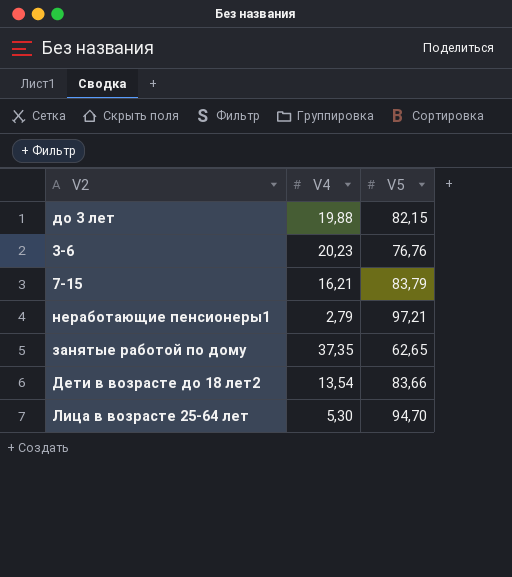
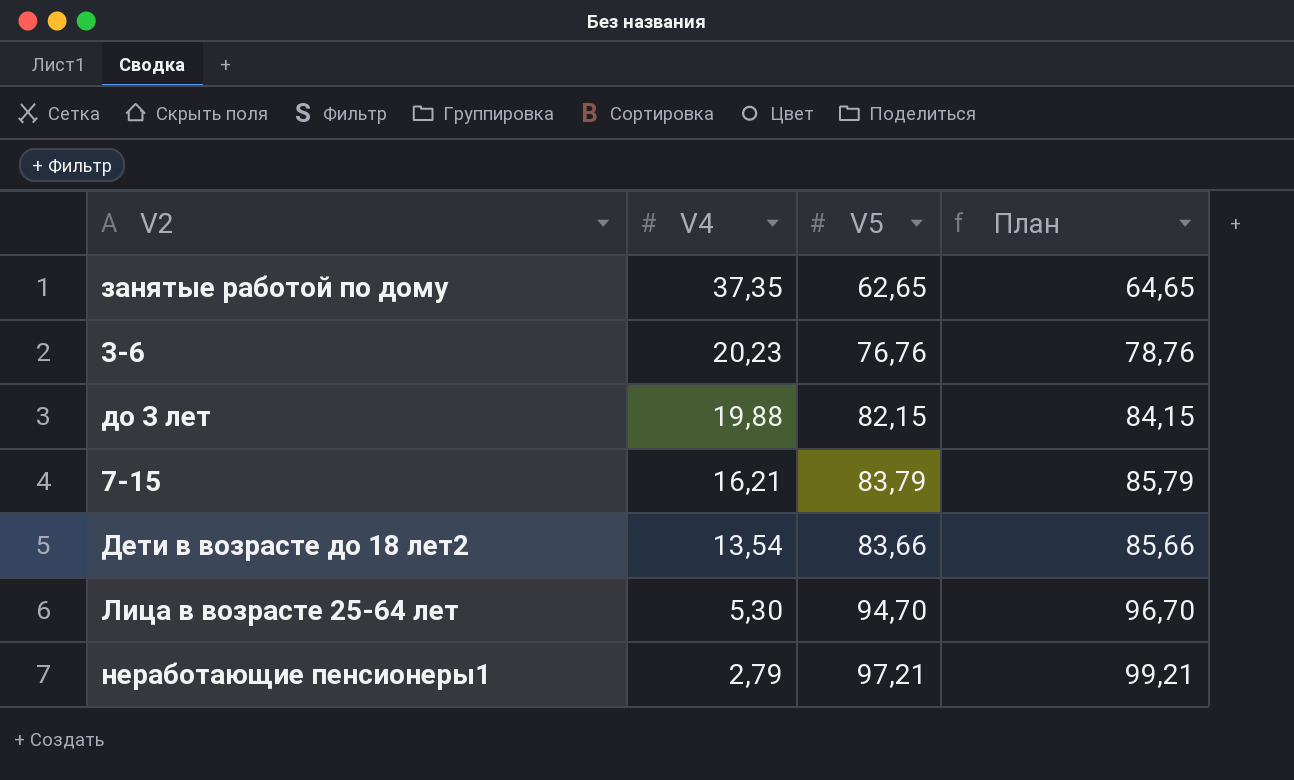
row order: none -> V4 descending
column План | formula: none -> [V5] + 2

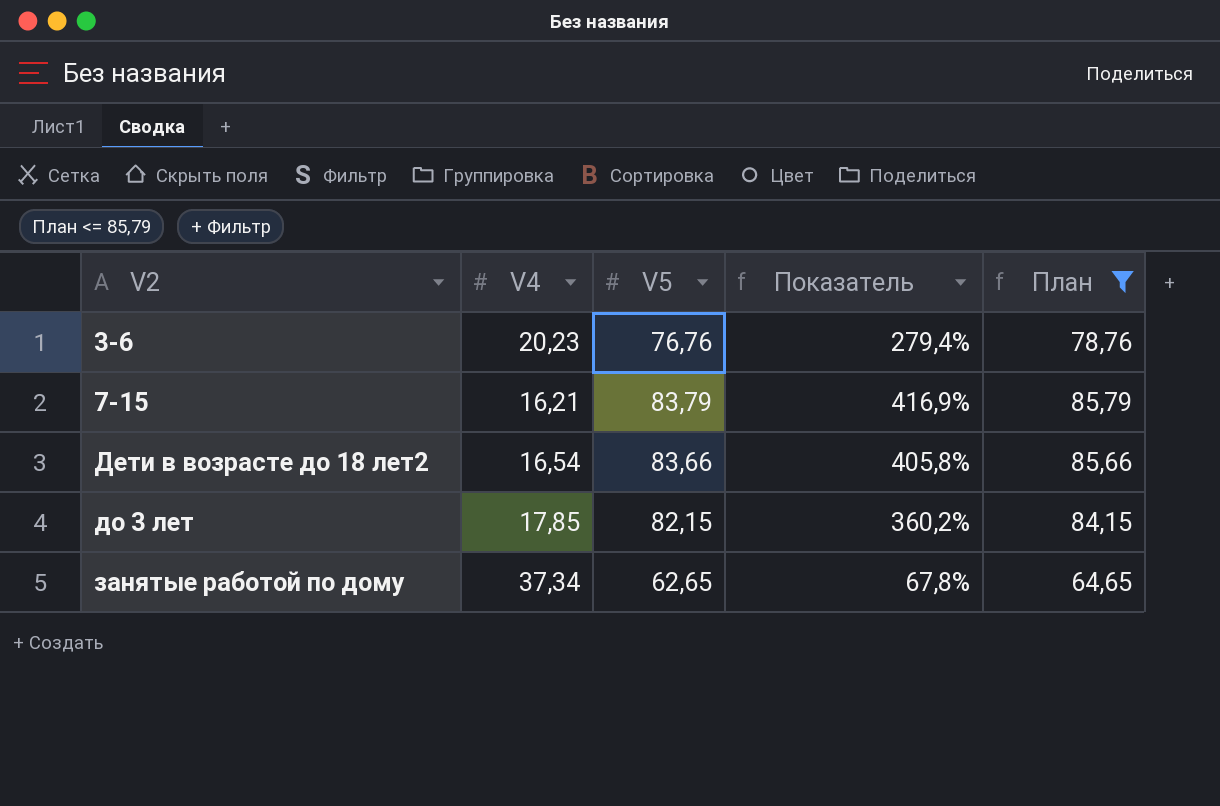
filter: none -> План <= 85,79
row order: V4 descending -> V2 ascending
column Показатель | formula: none -> ([V5] - [V4]) / [V4]
Дети в возрасте до 18 лет2 | V4: 13,54 -> 16,54
до 3 лет | V4: 19,88 -> 17,85
занятые работой по дому | V4: 37,35 -> 37,34

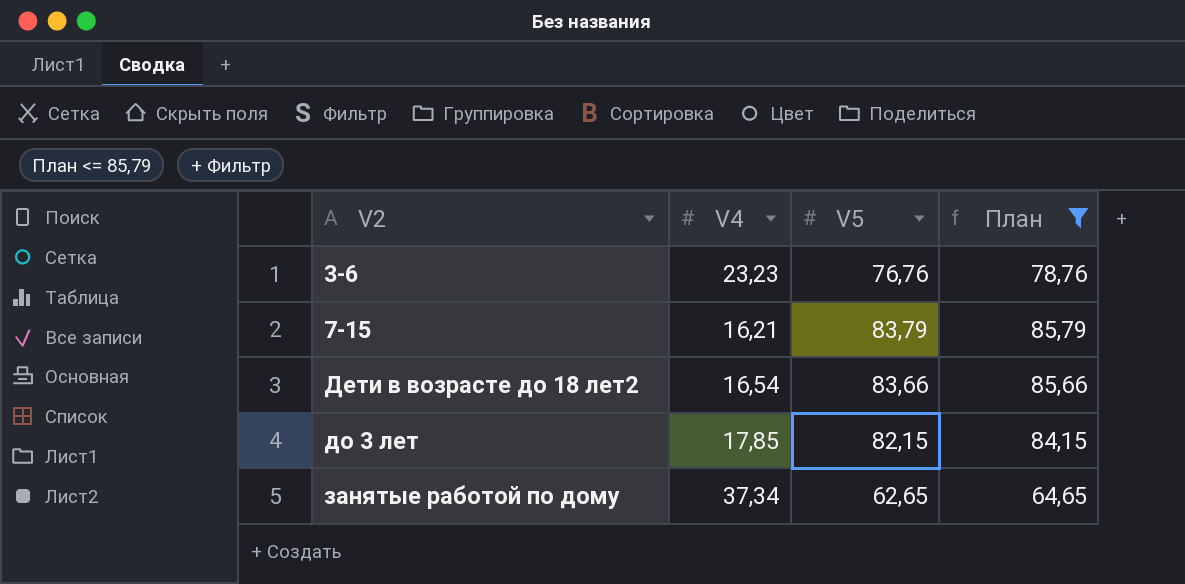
column Показатель | formula: ([V5] - [V4]) / [V4] -> none
3-6 | V4: 20,23 -> 23,23

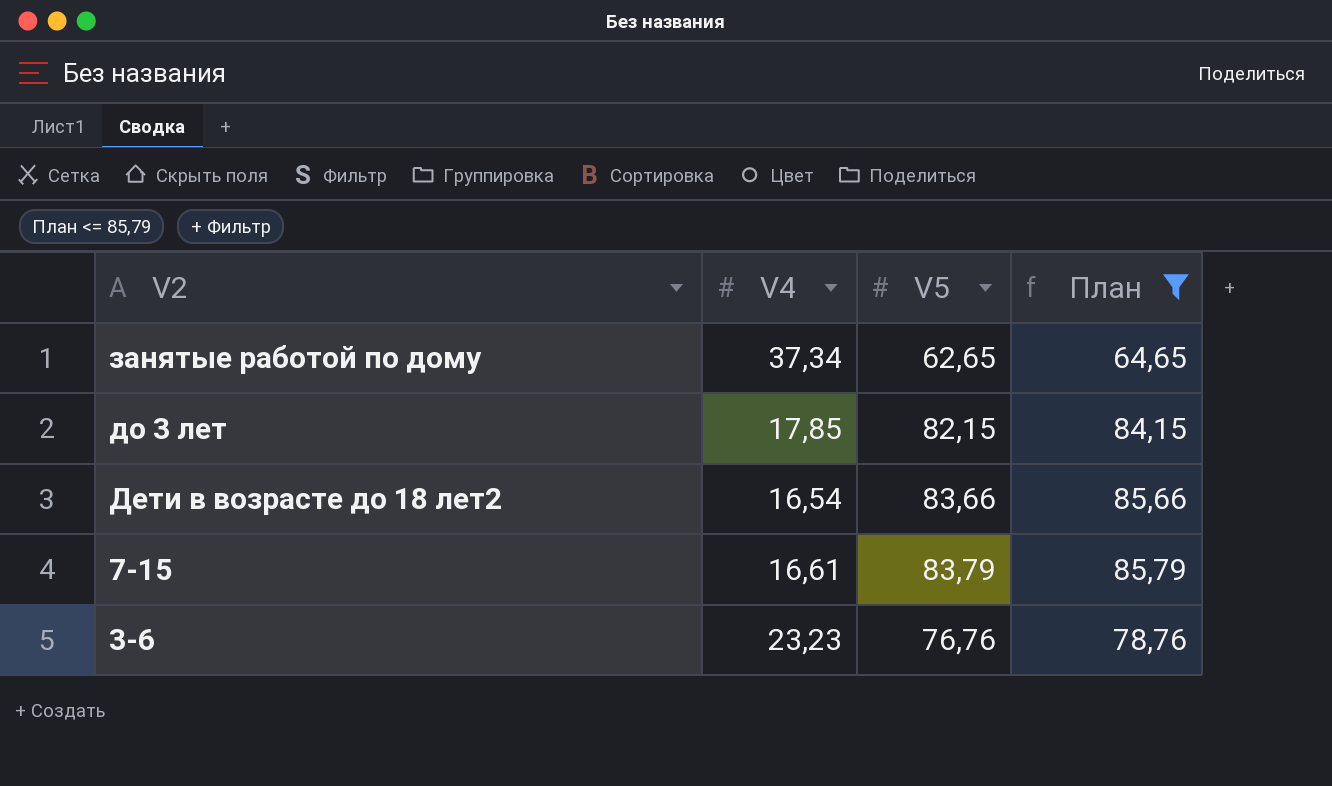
row order: V2 ascending -> V2 descending
7-15 | V4: 16,21 -> 16,61

